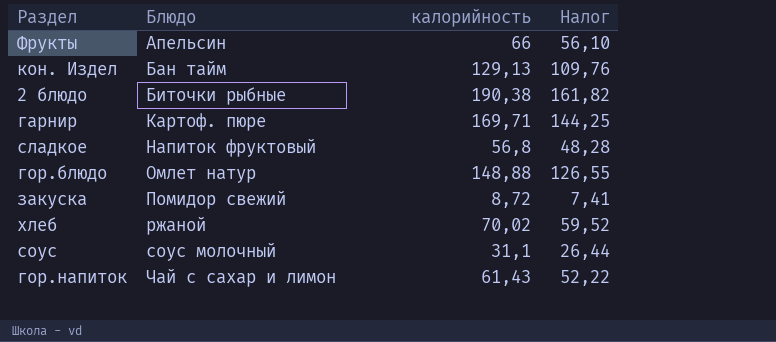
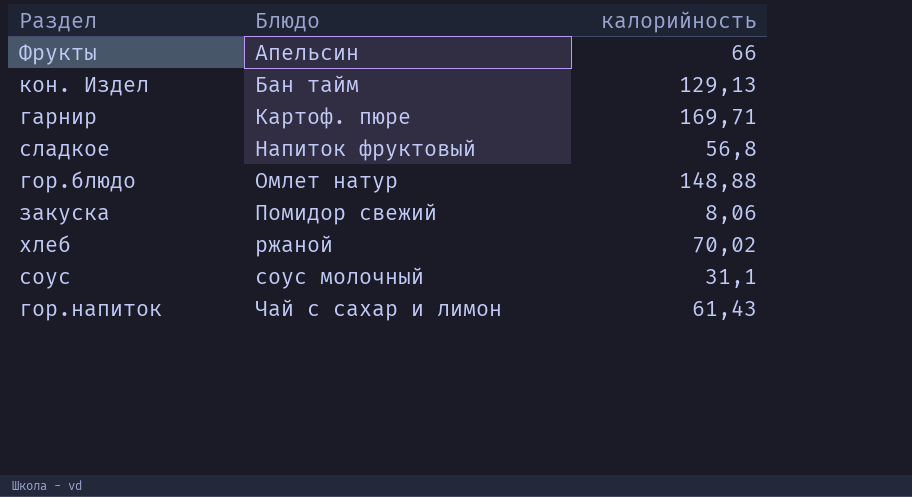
column Налог | formula: [калорийность] * 0,85 -> none
row 2 блюдо: Биточки рыбные | 190,38 | 161,82 -> none
закуска | калорийность: 8,72 -> 8,06

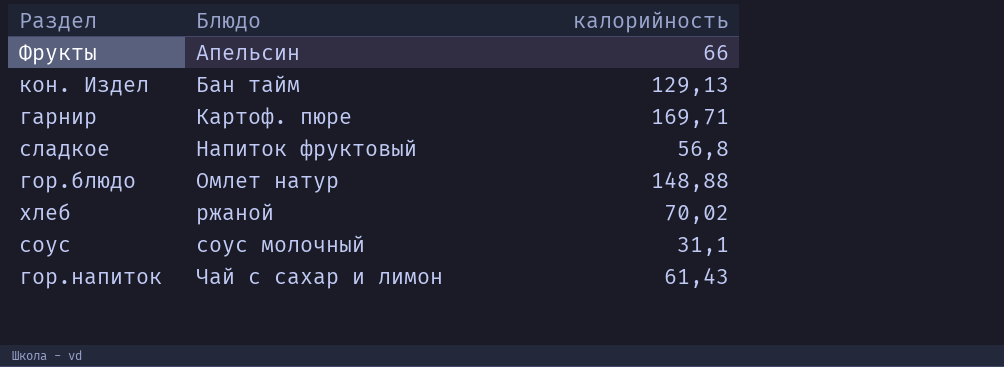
row закуска: Помидор свежий | 8,06 -> none

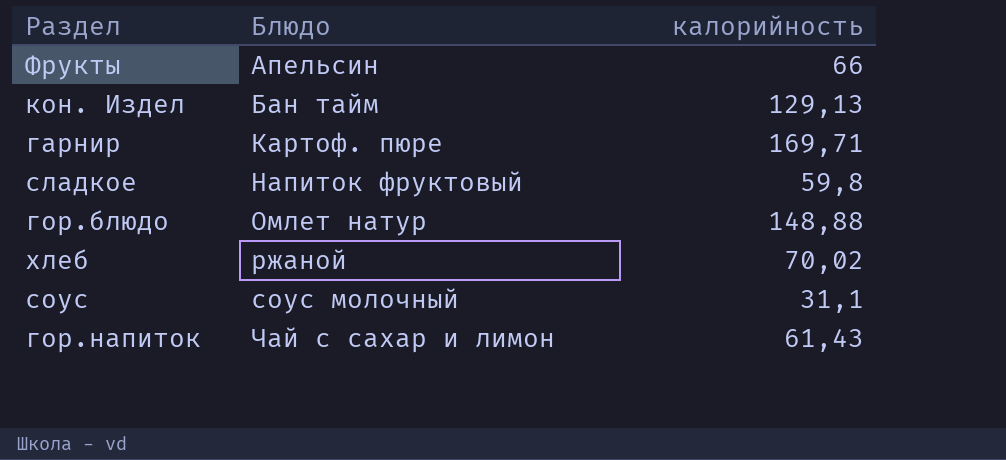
сладкое | калорийность: 56,8 -> 59,8

